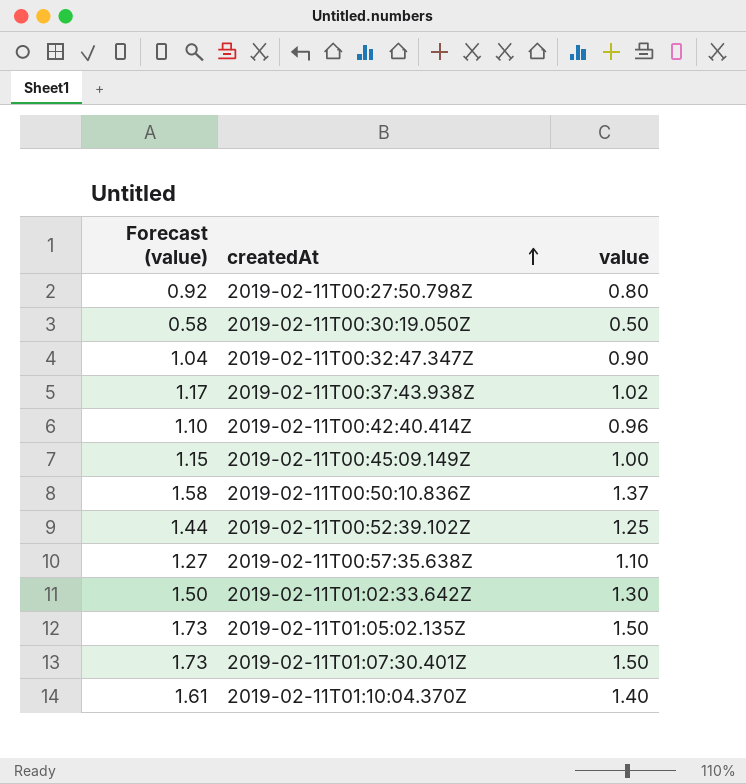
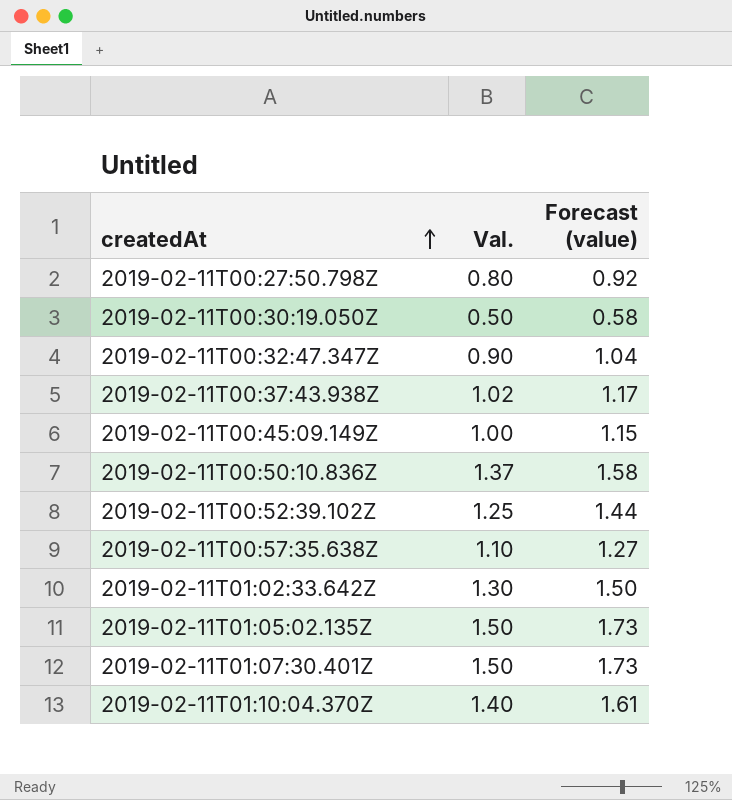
column name: value -> Val.
column Forecast (value) | position: 1 -> 3
row 2019-02-11T00:42:40.414Z: 1.10 | 0.96 -> none

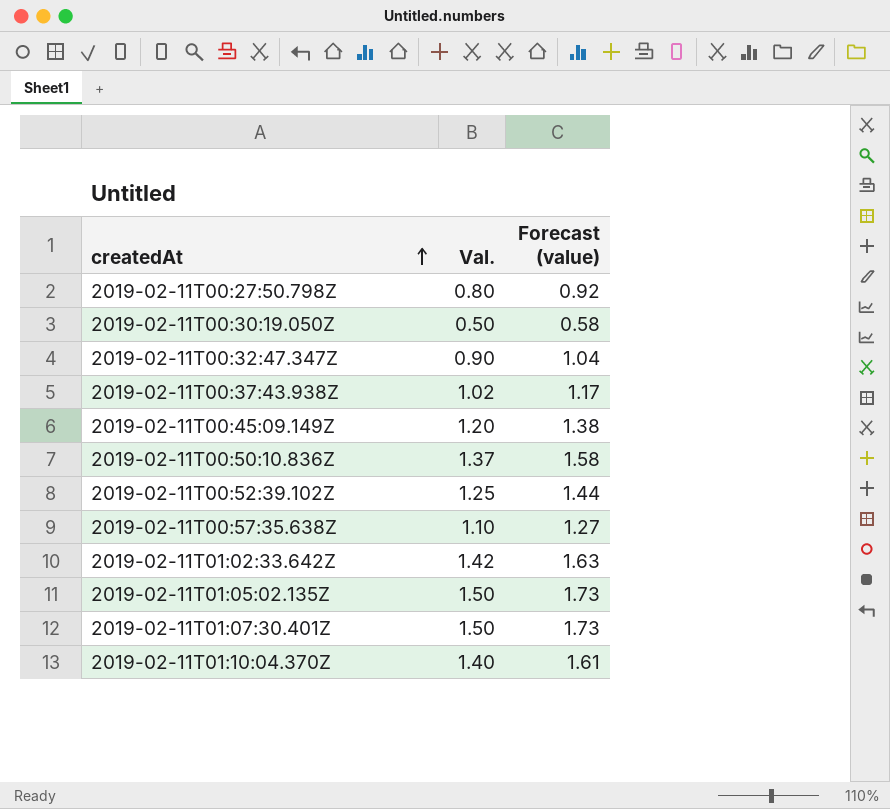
2019-02-11T00:45:09.149Z | Val.: 1.00 -> 1.20
2019-02-11T00:45:09.149Z | Forecast (value): 1.15 -> 1.38
2019-02-11T01:02:33.642Z | Val.: 1.30 -> 1.42
2019-02-11T01:02:33.642Z | Forecast (value): 1.50 -> 1.63

